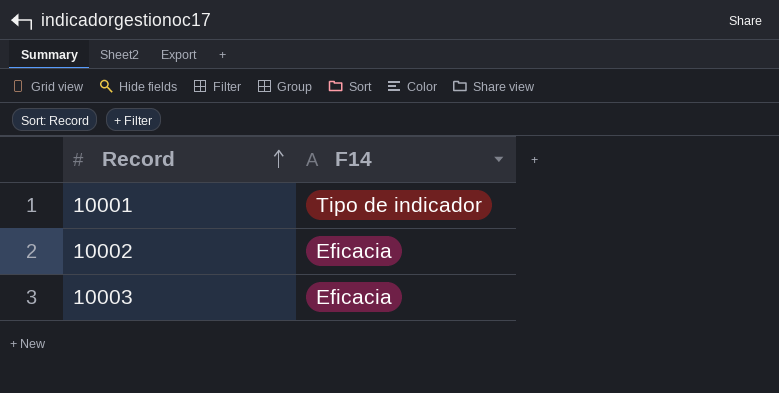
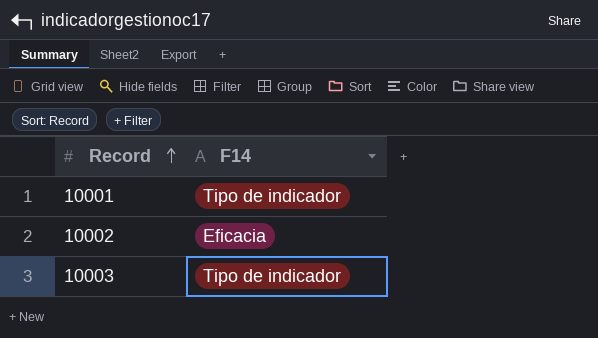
10003 | F14: Eficacia -> Tipo de indicador

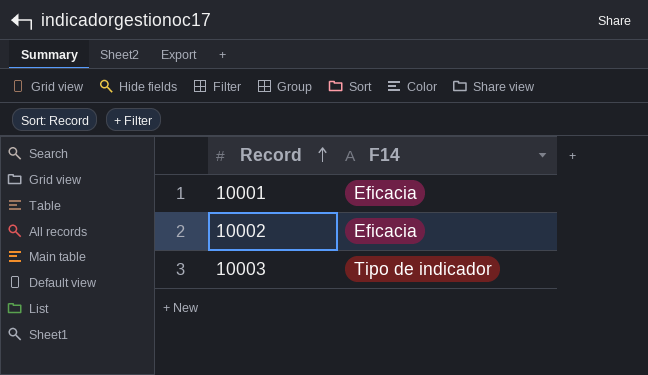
10001 | F14: Tipo de indicador -> Eficacia

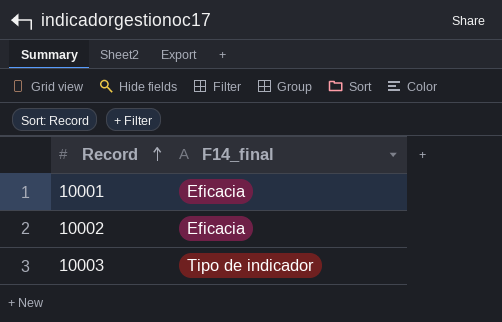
column name: F14 -> F14_final

